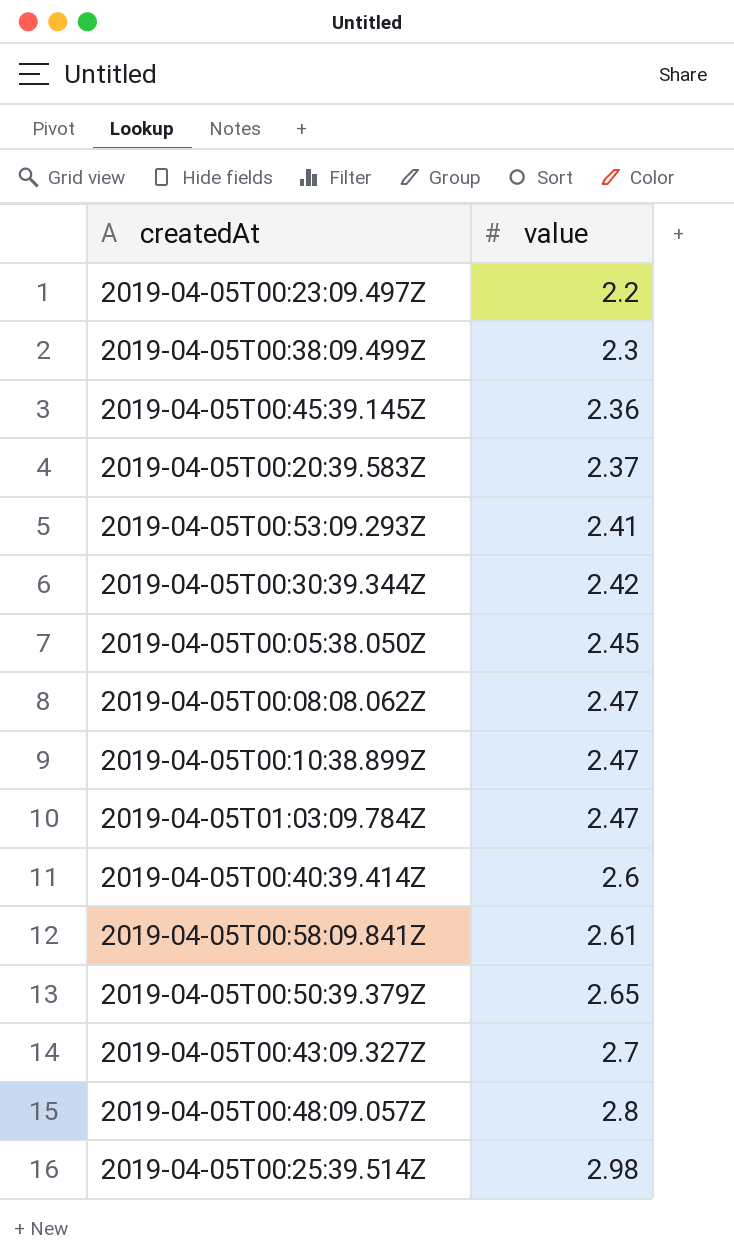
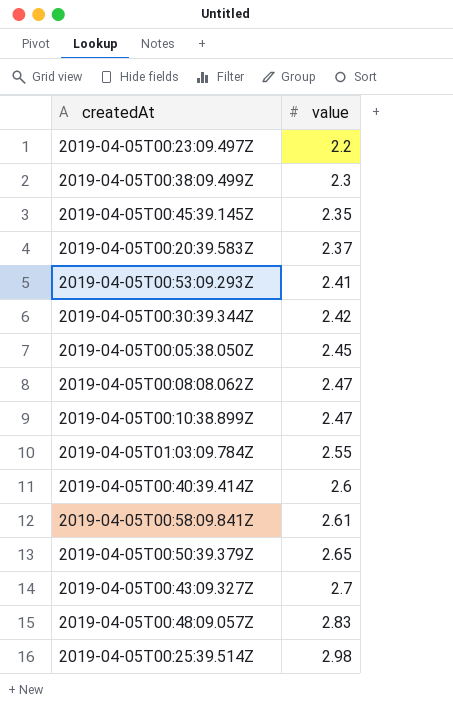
2019-04-05T00:45:39.145Z | value: 2.36 -> 2.35
2019-04-05T01:03:09.784Z | value: 2.47 -> 2.55
2019-04-05T00:48:09.057Z | value: 2.8 -> 2.83

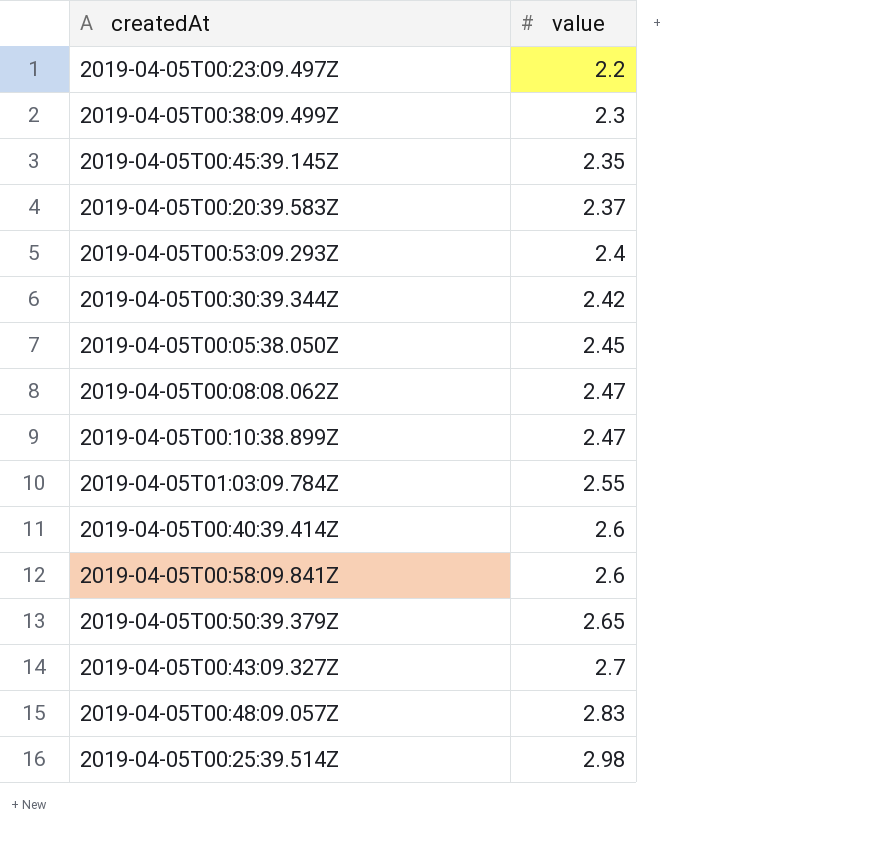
2019-04-05T00:53:09.293Z | value: 2.41 -> 2.4
2019-04-05T00:58:09.841Z | value: 2.61 -> 2.6

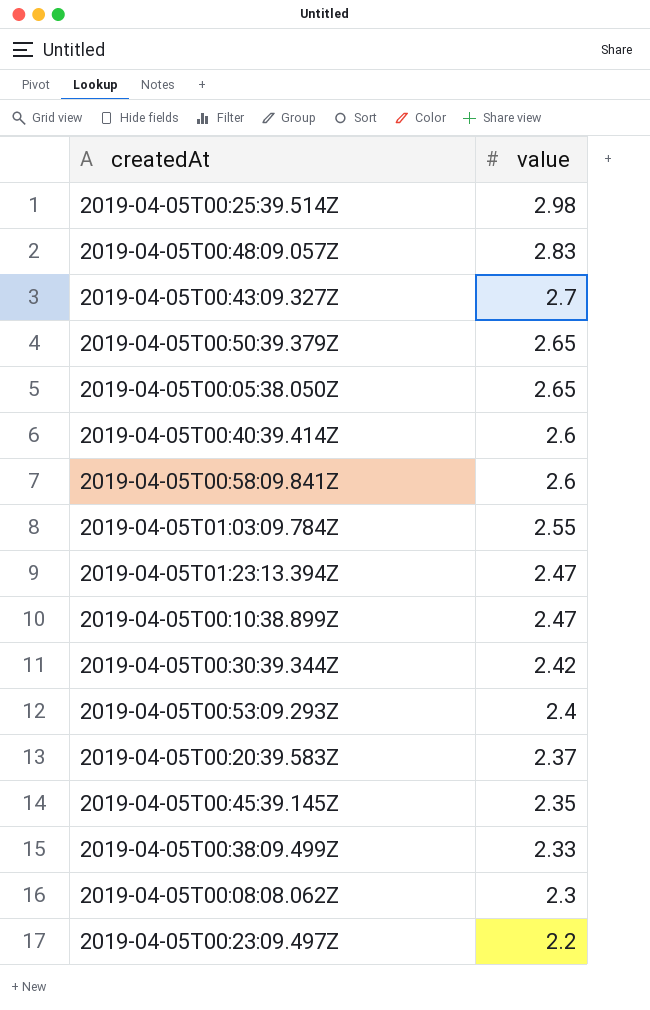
row order: value ascending -> value descending
2019-04-05T00:05:38.050Z | value: 2.45 -> 2.65
row 2019-04-05T01:23:13.394Z: none -> 2.47
2019-04-05T00:38:09.499Z | value: 2.3 -> 2.33
2019-04-05T00:08:08.062Z | value: 2.47 -> 2.3

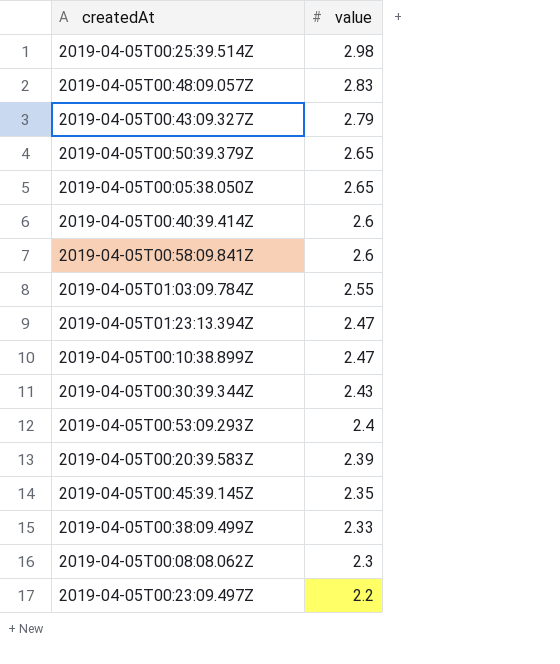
2019-04-05T00:43:09.327Z | value: 2.7 -> 2.79
2019-04-05T00:30:39.344Z | value: 2.42 -> 2.43
2019-04-05T00:20:39.583Z | value: 2.37 -> 2.39

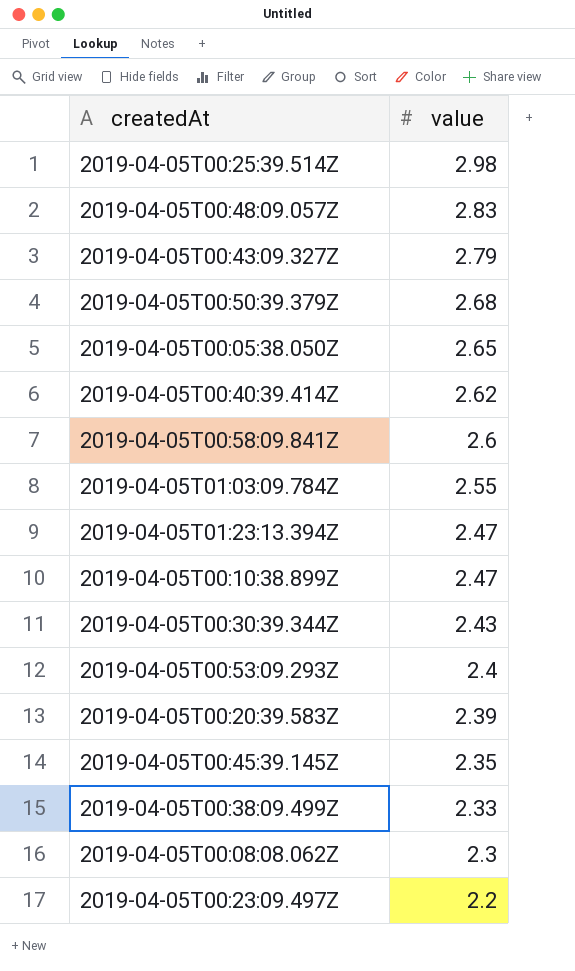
2019-04-05T00:50:39.379Z | value: 2.65 -> 2.68
2019-04-05T00:40:39.414Z | value: 2.6 -> 2.62

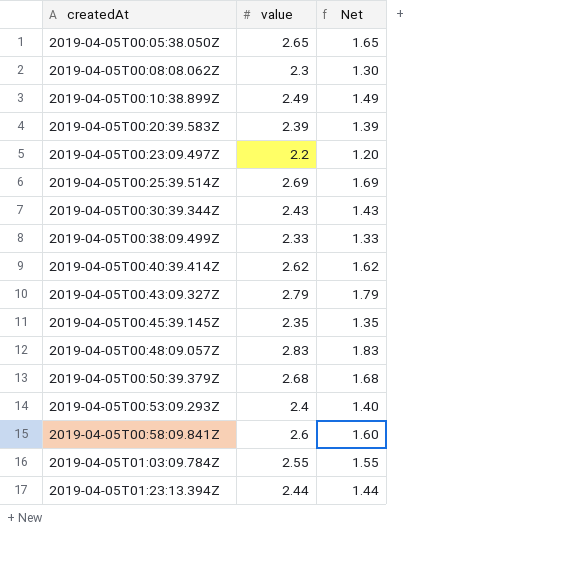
row order: value descending -> createdAt ascending
column Net | formula: none -> [value] - 1
2019-04-05T00:10:38.899Z | value: 2.47 -> 2.49
2019-04-05T00:25:39.514Z | value: 2.98 -> 2.69
2019-04-05T01:23:13.394Z | value: 2.47 -> 2.44

